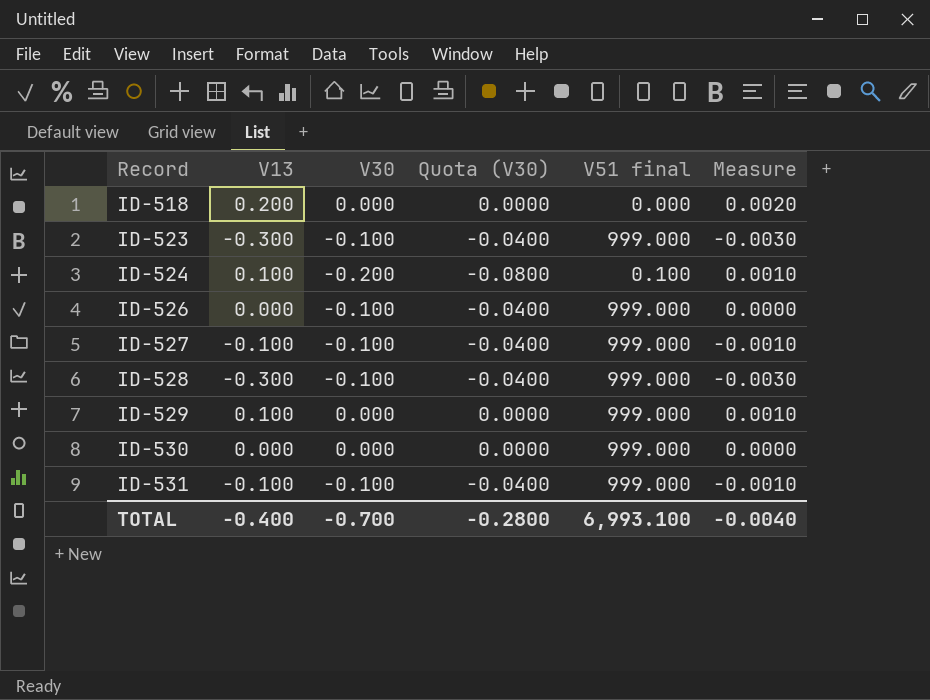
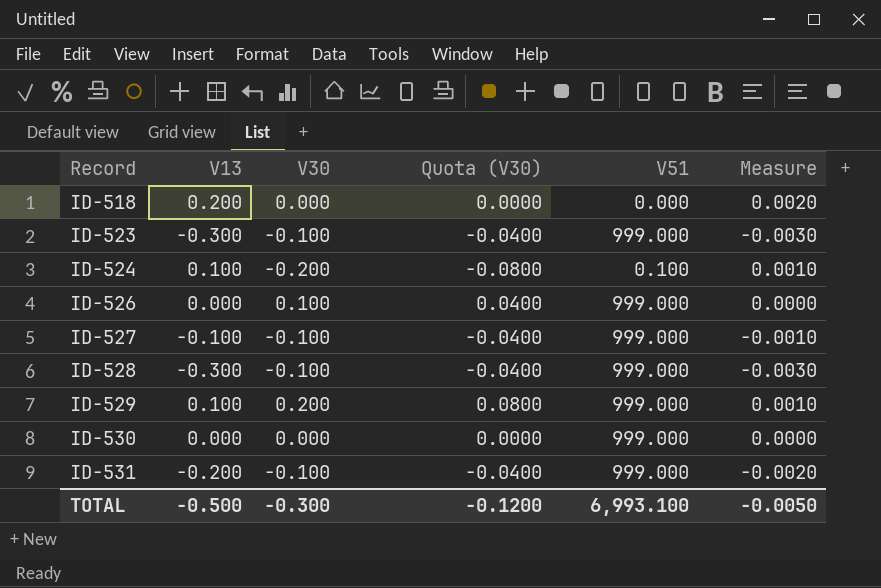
column name: V51 final -> V51
ID-526 | V30: -0.100 -> 0.100
ID-526 | Quota (V30): -0.0400 -> 0.0400
ID-529 | V30: 0.000 -> 0.200
ID-529 | Quota (V30): 0.0000 -> 0.0800
ID-531 | V13: -0.100 -> -0.200
ID-531 | Measure: -0.0010 -> -0.0020
TOTAL | V13: -0.400 -> -0.500
TOTAL | V30: -0.700 -> -0.300
TOTAL | Quota (V30): -0.2800 -> -0.1200
TOTAL | Measure: -0.0040 -> -0.0050

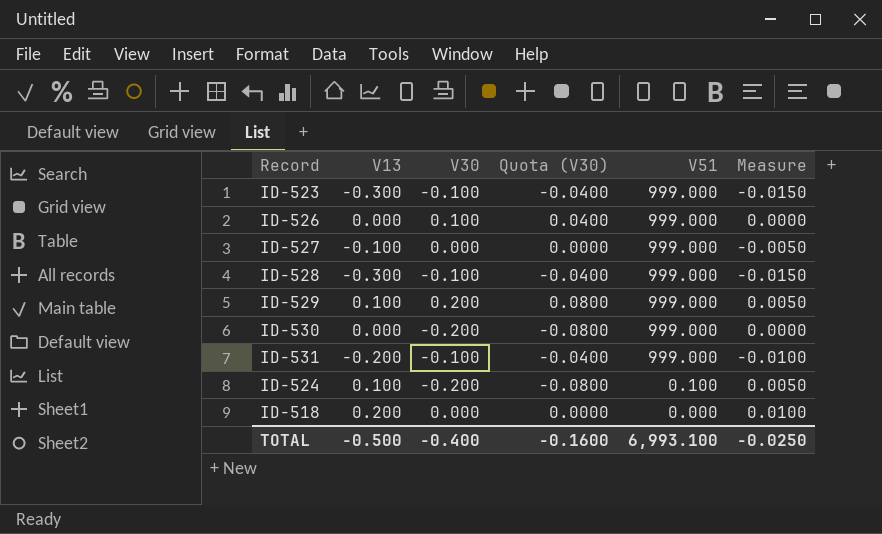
row order: Record ascending -> V51 descending
column Measure | formula: [V13] * 0.01 -> [V13] * 0.05
ID-527 | V30: -0.100 -> 0.000
ID-527 | Quota (V30): -0.0400 -> 0.0000
ID-530 | V30: 0.000 -> -0.200
ID-530 | Quota (V30): 0.0000 -> -0.0800
TOTAL | V30: -0.300 -> -0.400
TOTAL | Quota (V30): -0.1200 -> -0.1600
TOTAL | Measure: -0.0050 -> -0.0250

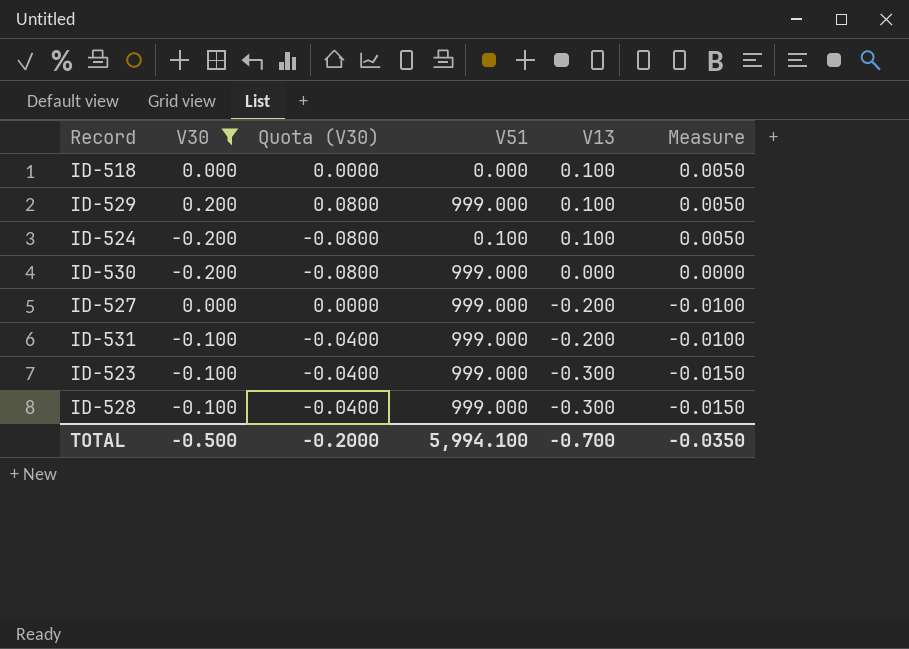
filter: none -> V30 != 0.100
row order: V51 descending -> V13 descending
column V13 | position: 2 -> 5
ID-518 | V13: 0.200 -> 0.100
ID-518 | Measure: 0.0100 -> 0.0050
ID-527 | V13: -0.100 -> -0.200
ID-527 | Measure: -0.0050 -> -0.0100
TOTAL | V30: -0.400 -> -0.500
TOTAL | Quota (V30): -0.1600 -> -0.2000
TOTAL | V51: 6,993.100 -> 5,994.100
TOTAL | V13: -0.500 -> -0.700
TOTAL | Measure: -0.0250 -> -0.0350

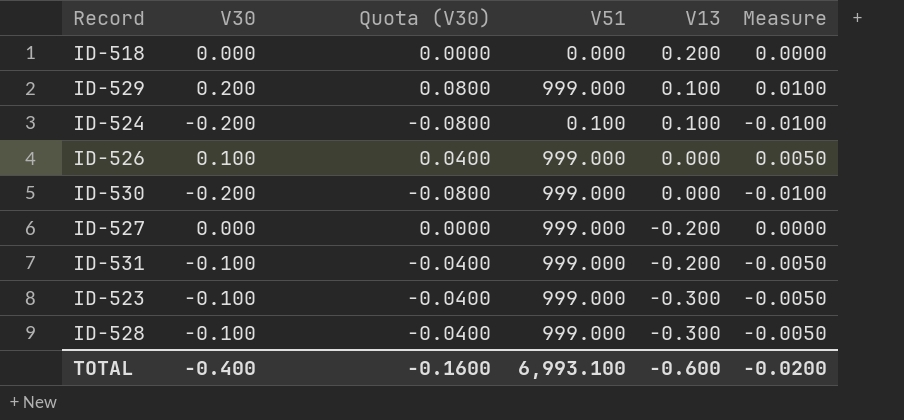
filter: V30 != 0.100 -> none
column Measure | formula: [V13] * 0.05 -> [V30] * 0.05
ID-518 | V13: 0.100 -> 0.200
TOTAL | V30: -0.500 -> -0.400
TOTAL | Quota (V30): -0.2000 -> -0.1600
TOTAL | V51: 5,994.100 -> 6,993.100
TOTAL | V13: -0.700 -> -0.600
TOTAL | Measure: -0.0350 -> -0.0200

